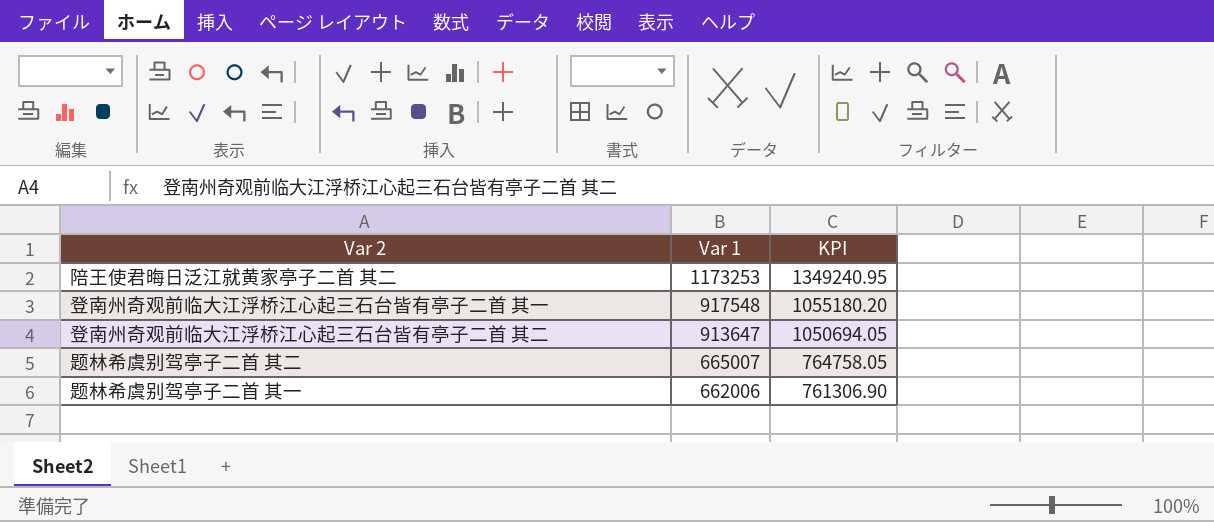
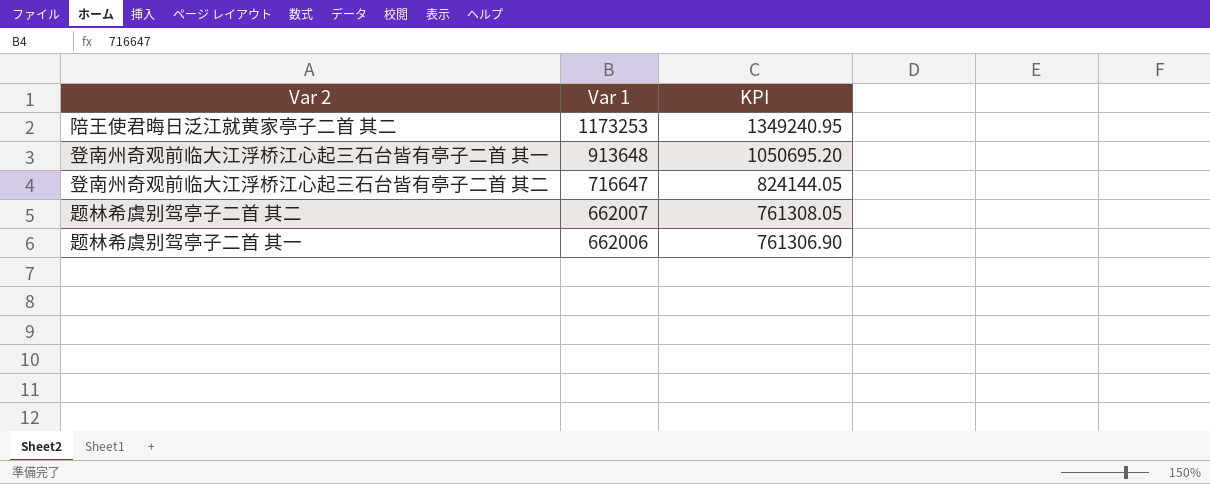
登南州奇观前临大江浮桥江心起三石台皆有亭子二首 其一 | Var 1: 917548 -> 913648
登南州奇观前临大江浮桥江心起三石台皆有亭子二首 其一 | KPI: 1055180.20 -> 1050695.20
登南州奇观前临大江浮桥江心起三石台皆有亭子二首 其二 | Var 1: 913647 -> 716647
登南州奇观前临大江浮桥江心起三石台皆有亭子二首 其二 | KPI: 1050694.05 -> 824144.05
题林希虞别驾亭子二首 其二 | Var 1: 665007 -> 662007
题林希虞别驾亭子二首 其二 | KPI: 764758.05 -> 761308.05

